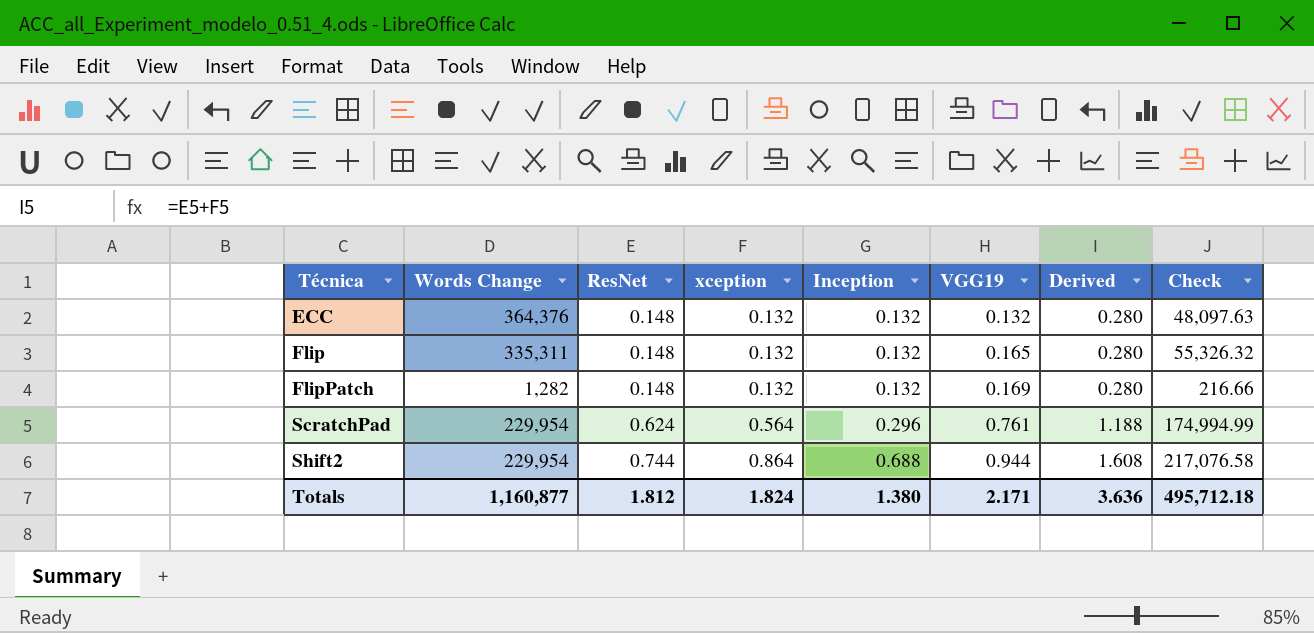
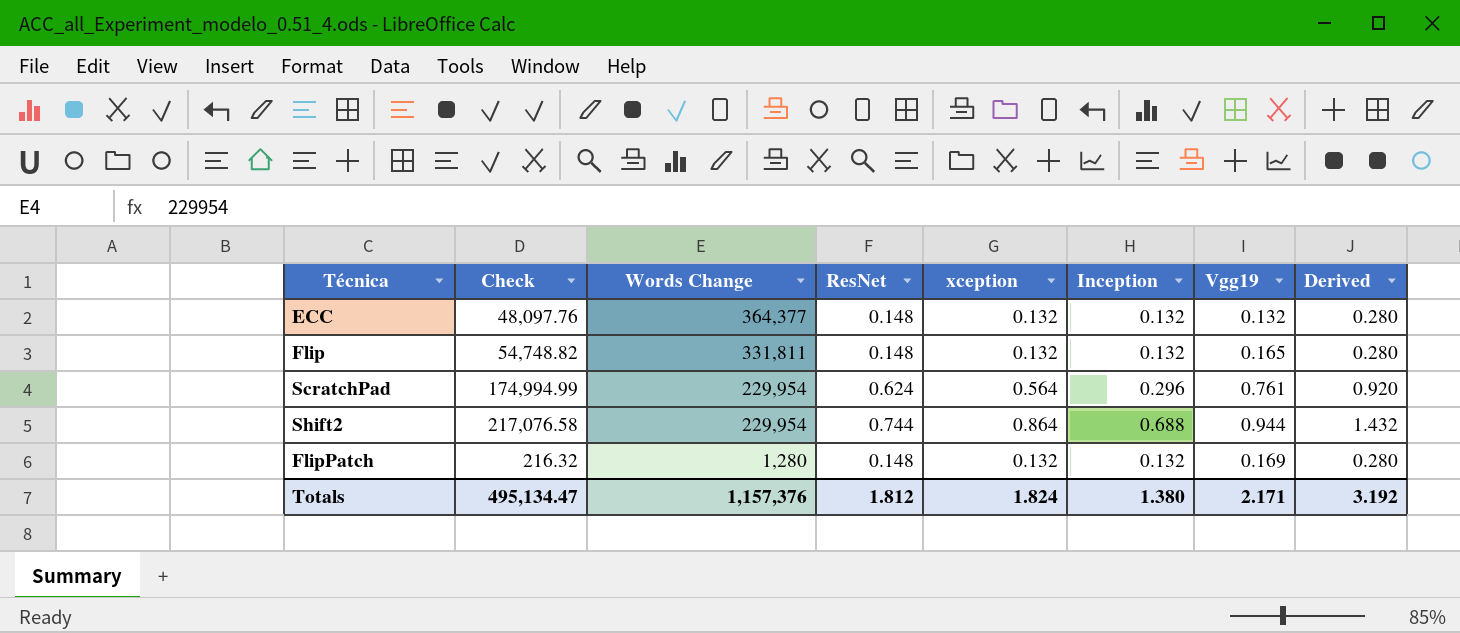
row order: Técnica ascending -> Words Change descending
column Check | position: 8 -> 2
column name: VGG19 -> Vgg19
column Derived | formula: [ResNet] + [xception] -> [ResNet] + [Inception]
ECC | Check: 48,097.63 -> 48,097.76
ECC | Words Change: 364,376 -> 364,377
Flip | Check: 55,326.32 -> 54,748.82
Flip | Words Change: 335,311 -> 331,811
FlipPatch | Check: 216.66 -> 216.32
FlipPatch | Words Change: 1,282 -> 1,280
Totals | Check: 495,712.18 -> 495,134.47
Totals | Words Change: 1,160,877 -> 1,157,376
Totals | Derived: 3.636 -> 3.192

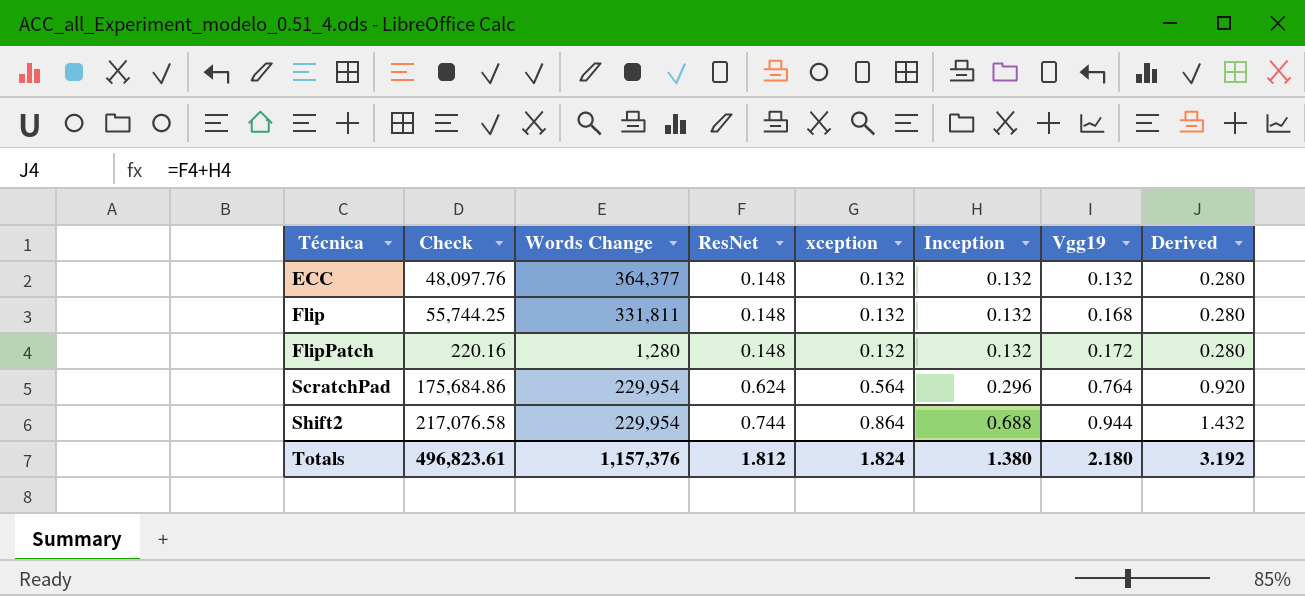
row order: Words Change descending -> Técnica ascending
Flip | Check: 54,748.82 -> 55,744.25
Flip | Vgg19: 0.165 -> 0.168
FlipPatch | Check: 216.32 -> 220.16
FlipPatch | Vgg19: 0.169 -> 0.172
ScratchPad | Check: 174,994.99 -> 175,684.86
ScratchPad | Vgg19: 0.761 -> 0.764
Totals | Check: 495,134.47 -> 496,823.61
Totals | Vgg19: 2.171 -> 2.180

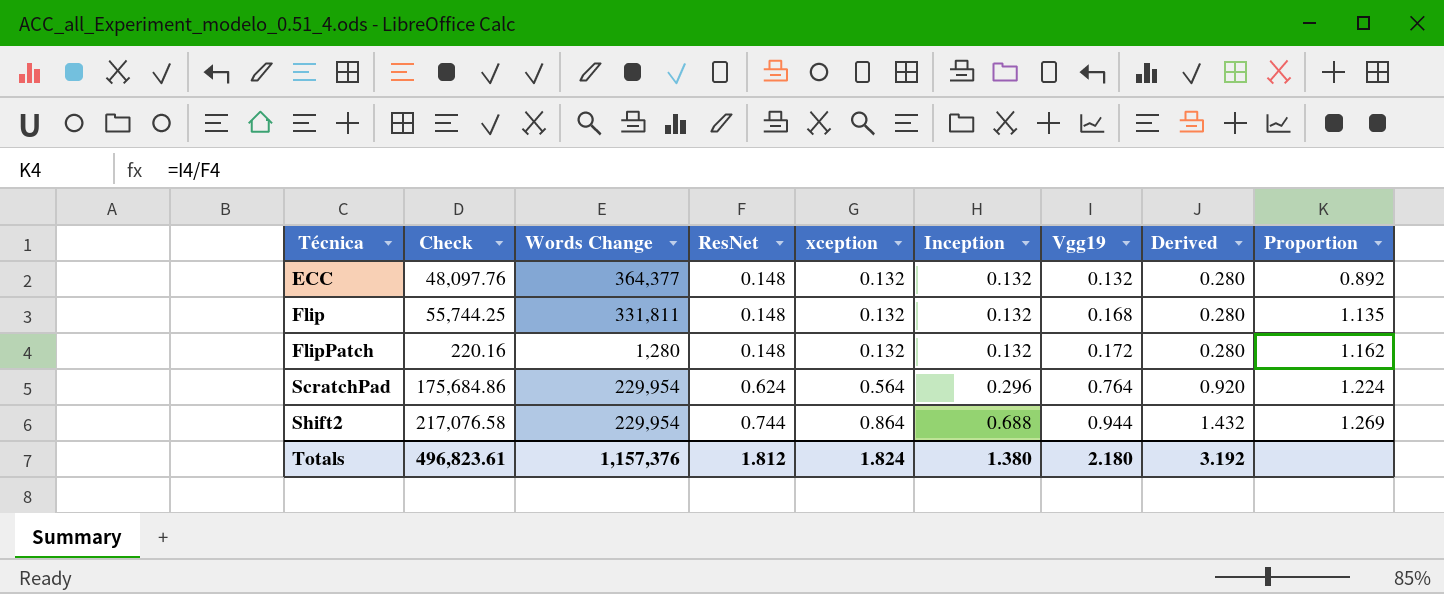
column Proportion | formula: none -> [Vgg19] / [ResNet]

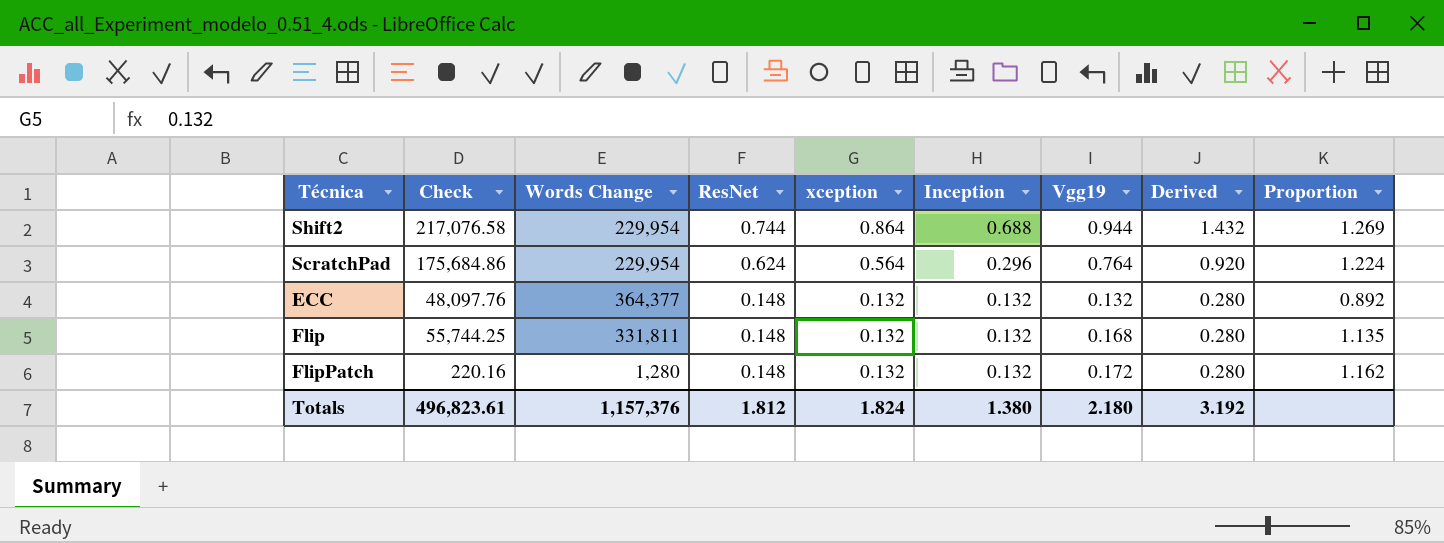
row order: Técnica ascending -> ResNet descending

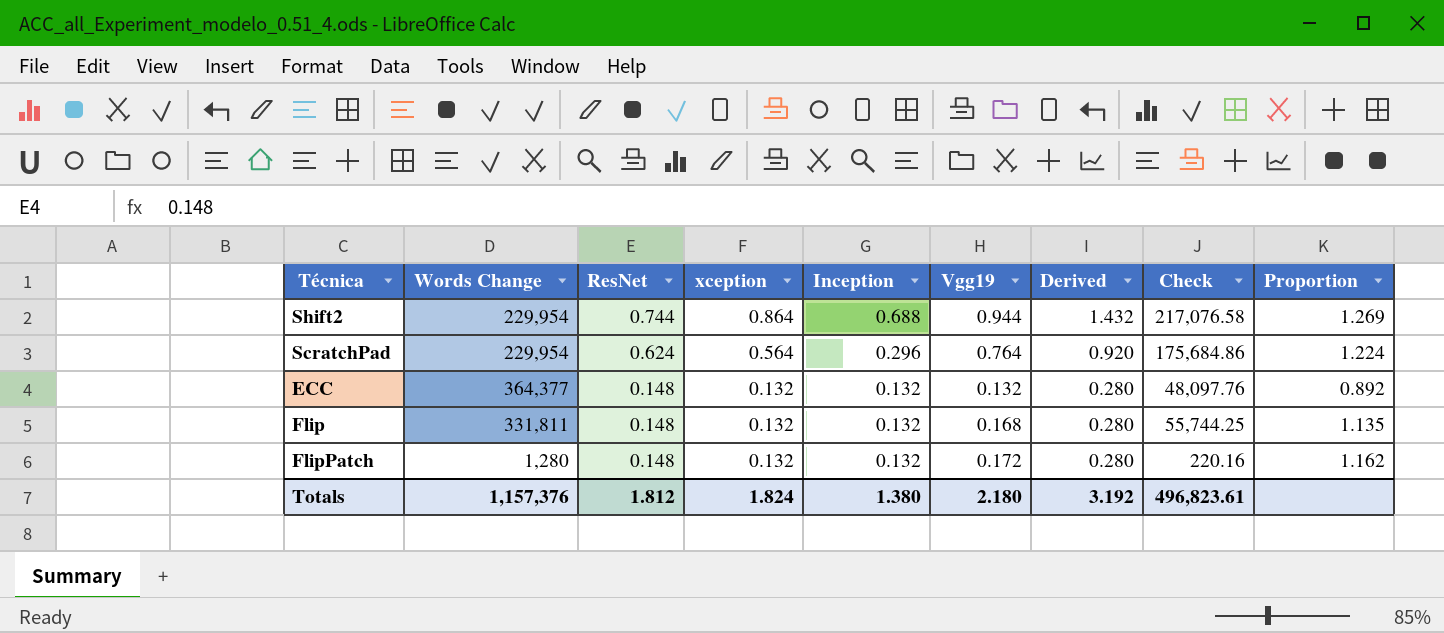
column Check | position: 2 -> 8

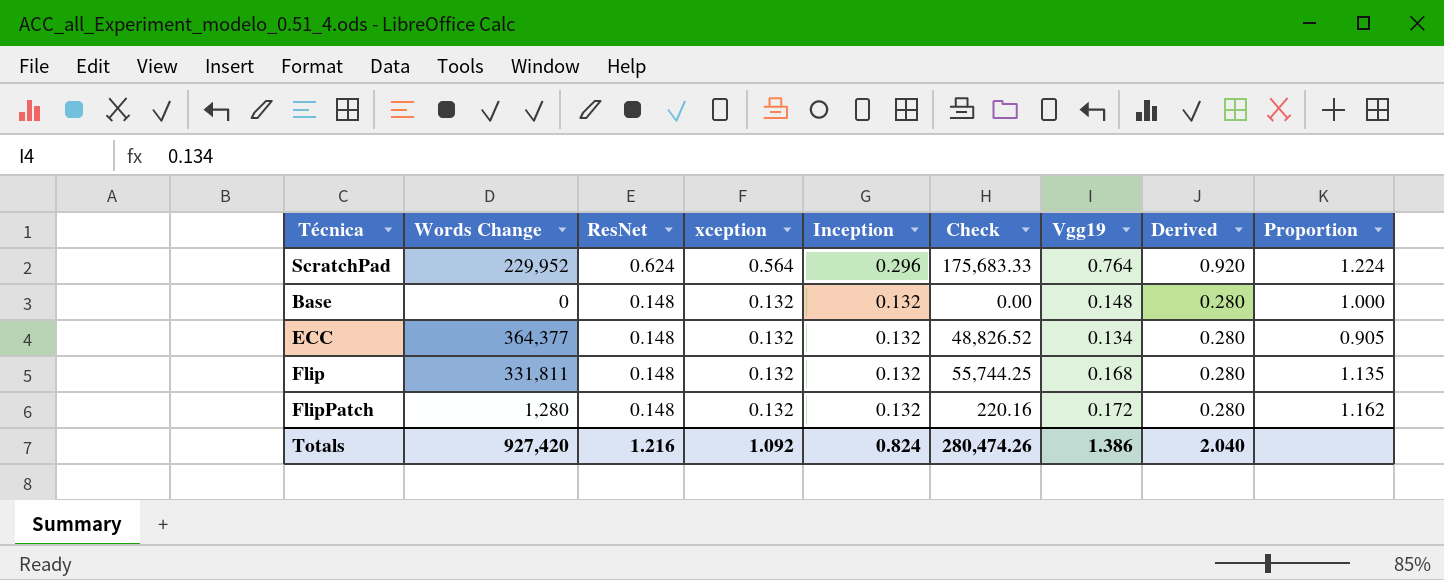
column Check | position: 8 -> 6
row Shift2: 229,954 | 0.744 | 0.864 | 0.688 | 0.944 | 1.432 | 217,076.58 | 1.269 -> none
ScratchPad | Words Change: 229,954 -> 229,952
ScratchPad | Check: 175,684.86 -> 175,683.33
row Base: none -> 0 | 0.148 | 0.132 | 0.132 | 0.00 | 0.148 | 0.280 | 1.000
ECC | Check: 48,097.76 -> 48,826.52
ECC | Vgg19: 0.132 -> 0.134
ECC | Proportion: 0.892 -> 0.905
Totals | Words Change: 1,157,376 -> 927,420
Totals | ResNet: 1.812 -> 1.216
Totals | xception: 1.824 -> 1.092
Totals | Inception: 1.380 -> 0.824
Totals | Check: 496,823.61 -> 280,474.26
Totals | Vgg19: 2.180 -> 1.386
Totals | Derived: 3.192 -> 2.040

